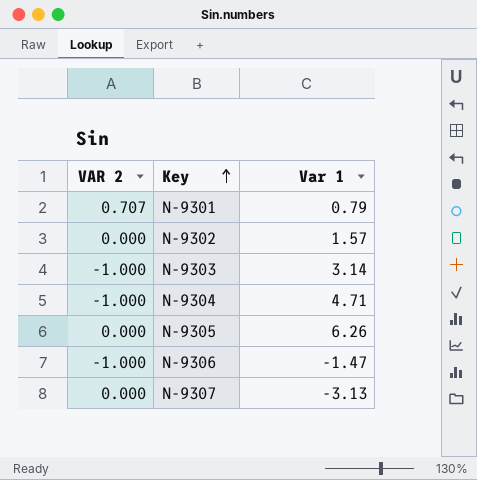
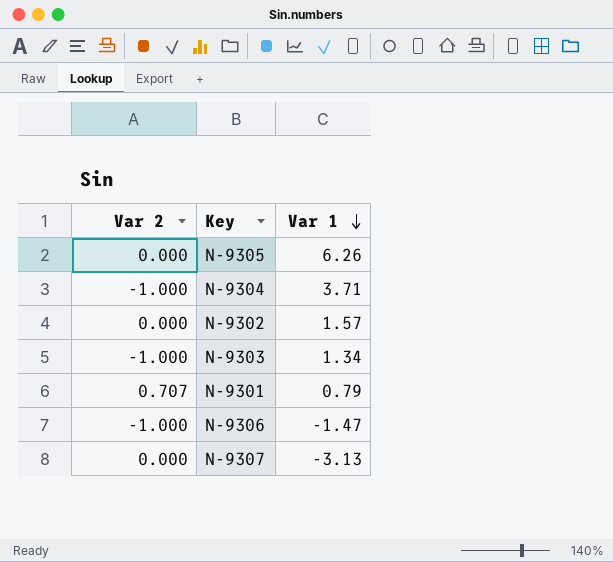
row order: Key ascending -> Var 1 descending
column name: VAR 2 -> Var 2
N-9304 | Var 1: 4.71 -> 3.71
N-9303 | Var 1: 3.14 -> 1.34

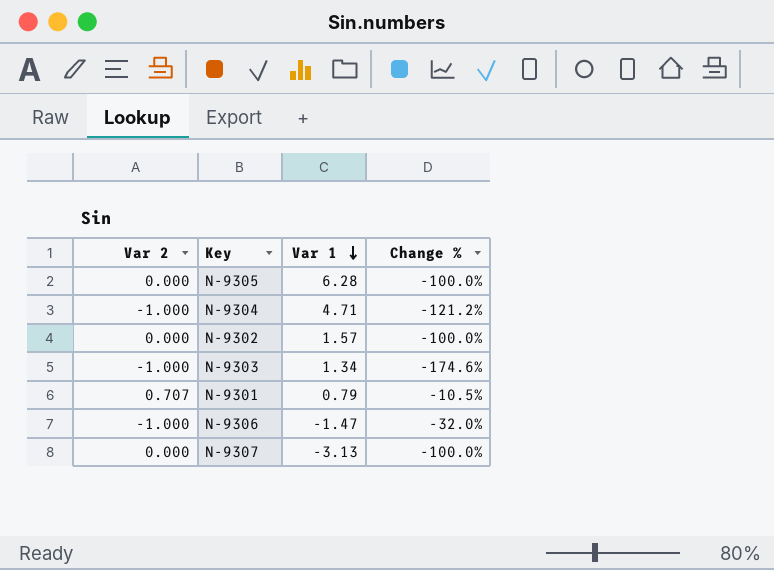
column Change % | formula: none -> ([Var 2] - [Var 1]) / [Var 1]
N-9305 | Var 1: 6.26 -> 6.28
N-9304 | Var 1: 3.71 -> 4.71

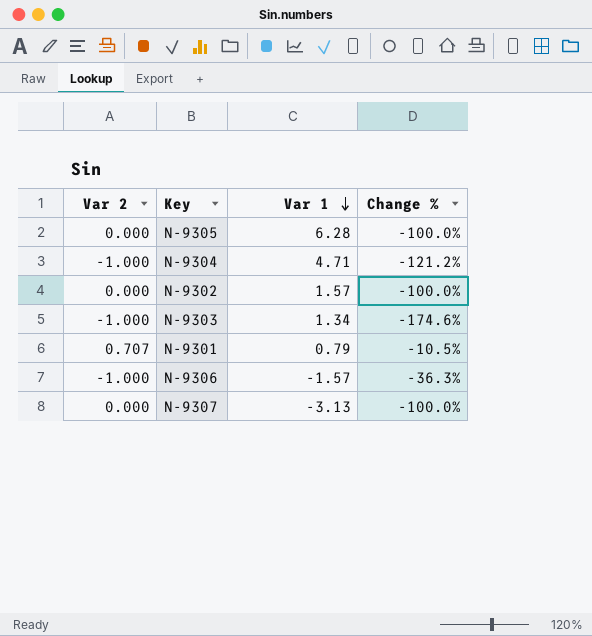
N-9306 | Var 1: -1.47 -> -1.57
N-9306 | Change %: -32.0% -> -36.3%

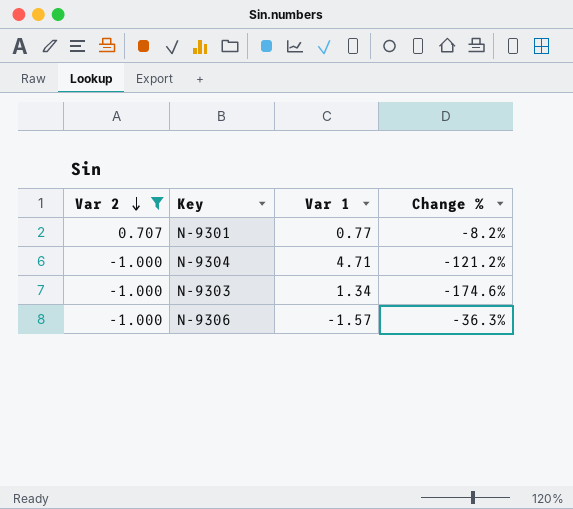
filter: none -> Var 2 != 0.000
row order: Var 1 descending -> Var 2 descending
N-9301 | Var 1: 0.79 -> 0.77
N-9301 | Change %: -10.5% -> -8.2%

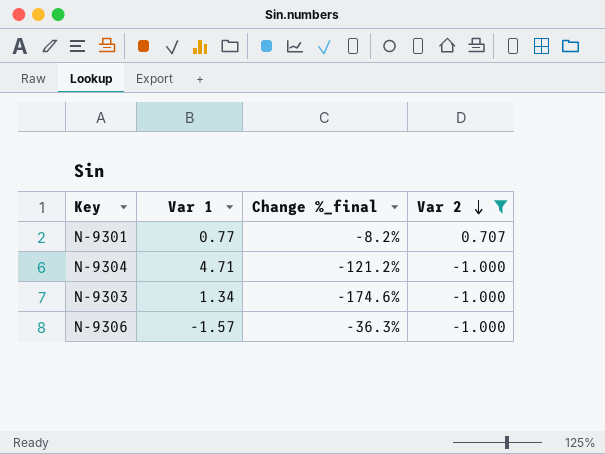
column name: Change % -> Change %_final
column Var 2 | position: 1 -> 4

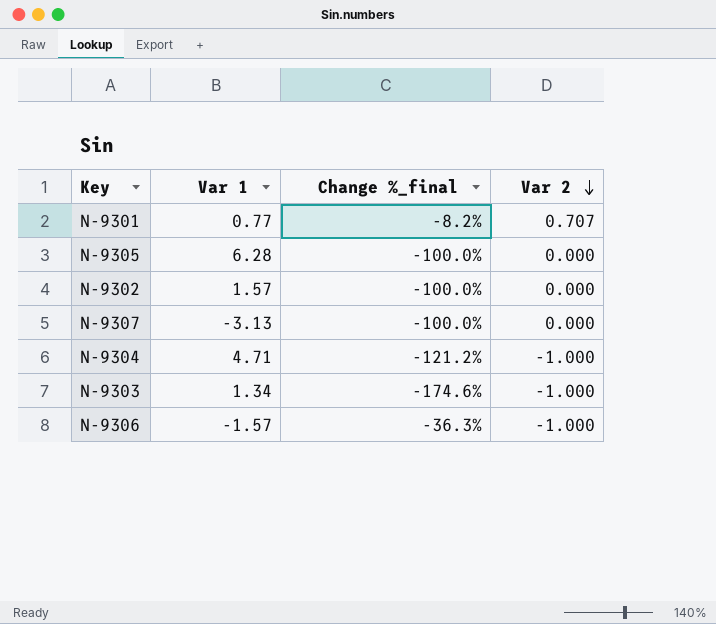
filter: Var 2 != 0.000 -> none

